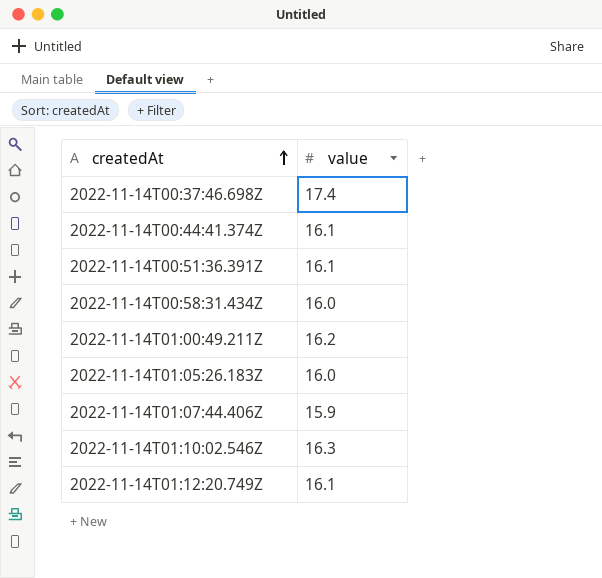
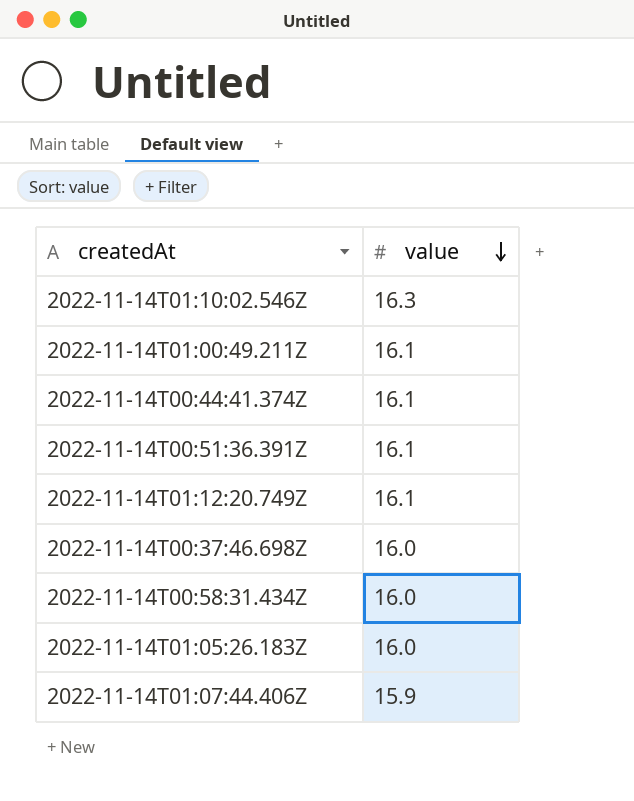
row order: createdAt ascending -> value descending
2022-11-14T01:00:49.211Z | value: 16.2 -> 16.1
2022-11-14T00:37:46.698Z | value: 17.4 -> 16.0

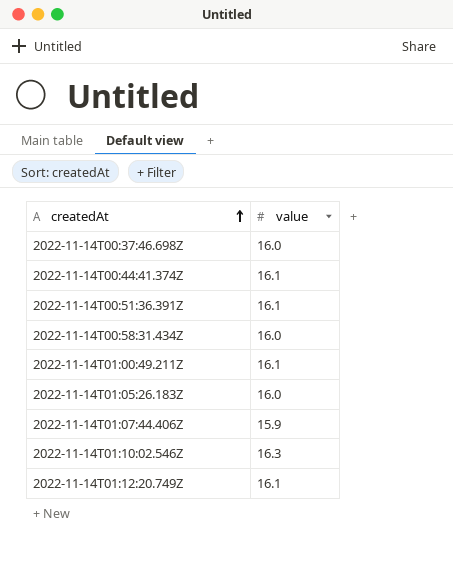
row order: value descending -> createdAt ascending

